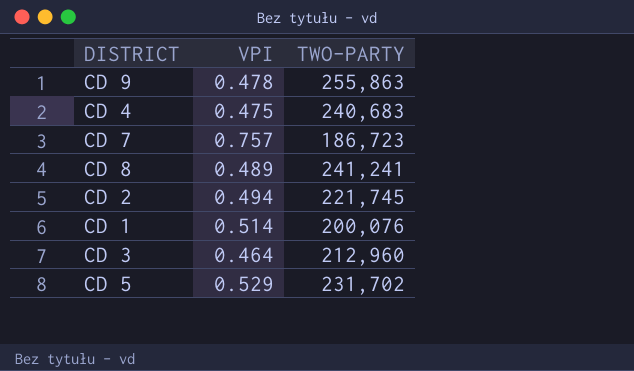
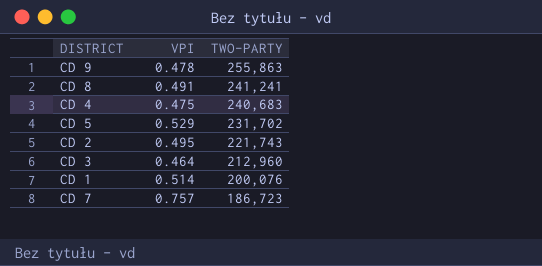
row order: none -> TWO-PARTY descending
CD 8 | VPI: 0.489 -> 0.491
CD 2 | VPI: 0.494 -> 0.495
CD 2 | TWO-PARTY: 221,745 -> 221,743

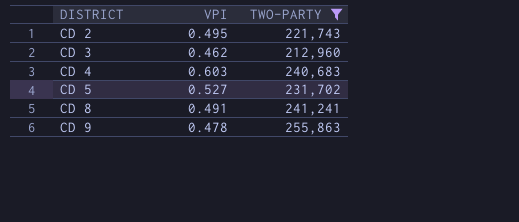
filter: none -> TWO-PARTY >= 212,960
row order: TWO-PARTY descending -> DISTRICT ascending
CD 3 | VPI: 0.464 -> 0.462
CD 4 | VPI: 0.475 -> 0.603
CD 5 | VPI: 0.529 -> 0.527

